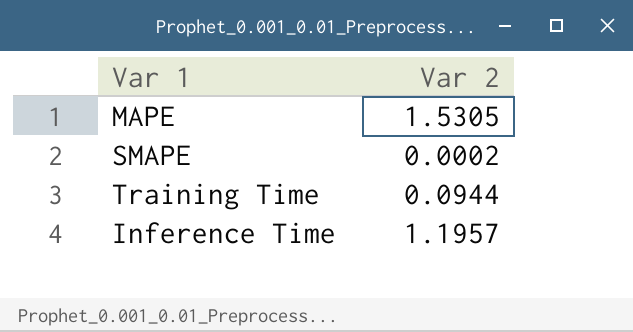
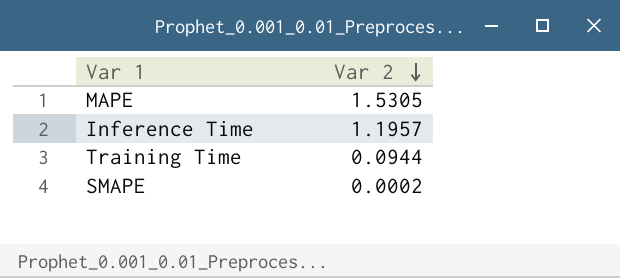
row order: none -> Var 2 descending

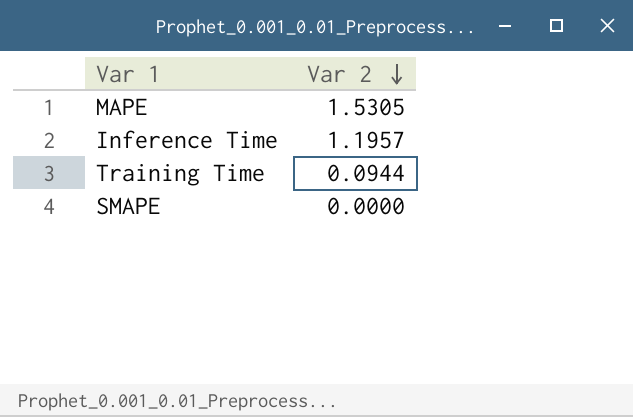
SMAPE | Var 2: 0.0002 -> 0.0000

